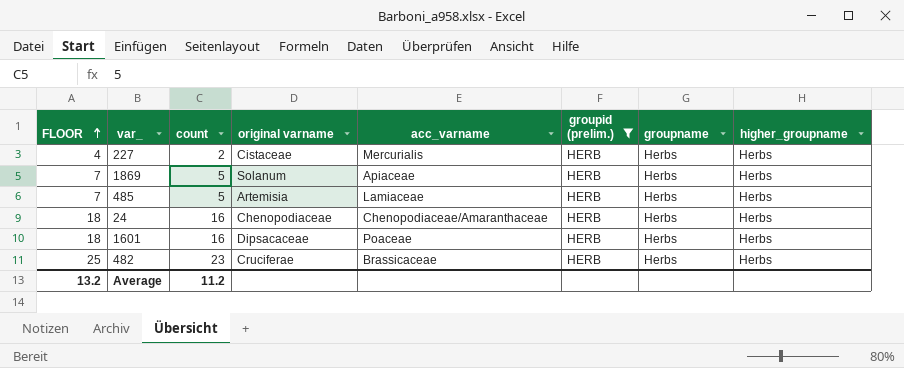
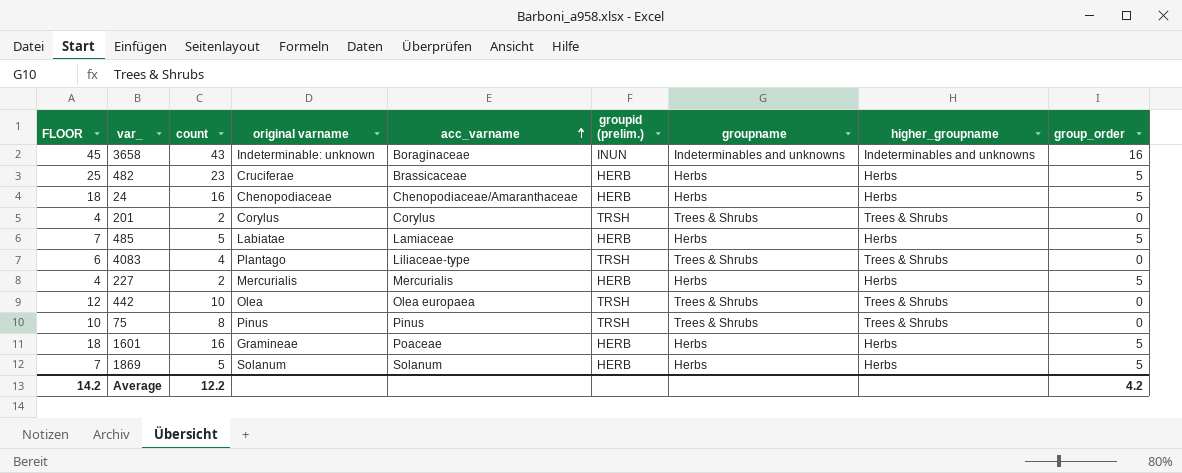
filter: groupid (prelim.) = HERB -> none
row order: FLOOR ascending -> acc_varname ascending
column group_order | position: none -> 9
485 | original varname: Artemisia -> Labiatae
227 | original varname: Cistaceae -> Mercurialis
1601 | original varname: Dipsacaceae -> Gramineae
1869 | acc_varname: Apiaceae -> Solanum
Average | FLOOR: 13.2 -> 14.2
Average | count: 11.2 -> 12.2

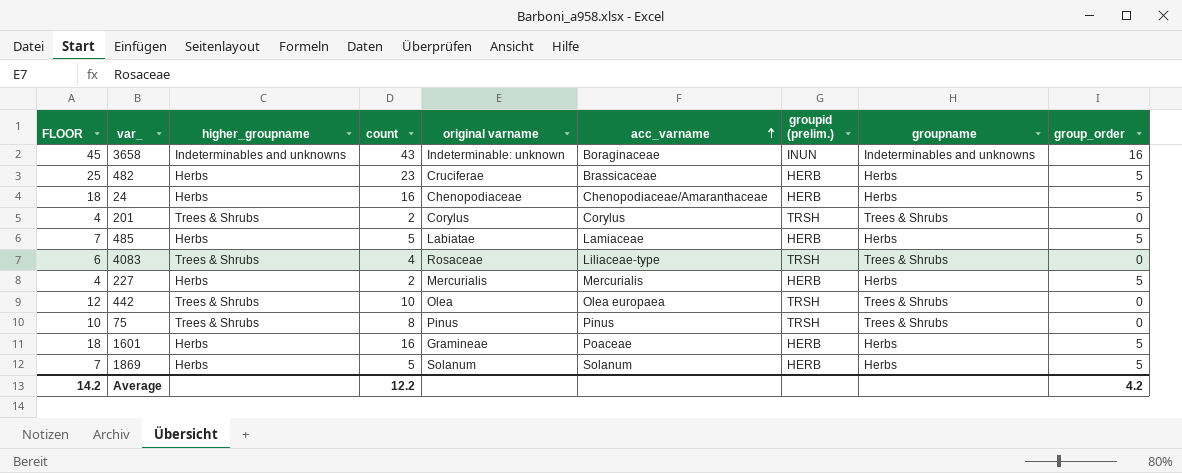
column higher_groupname | position: 8 -> 3
4083 | original varname: Plantago -> Rosaceae

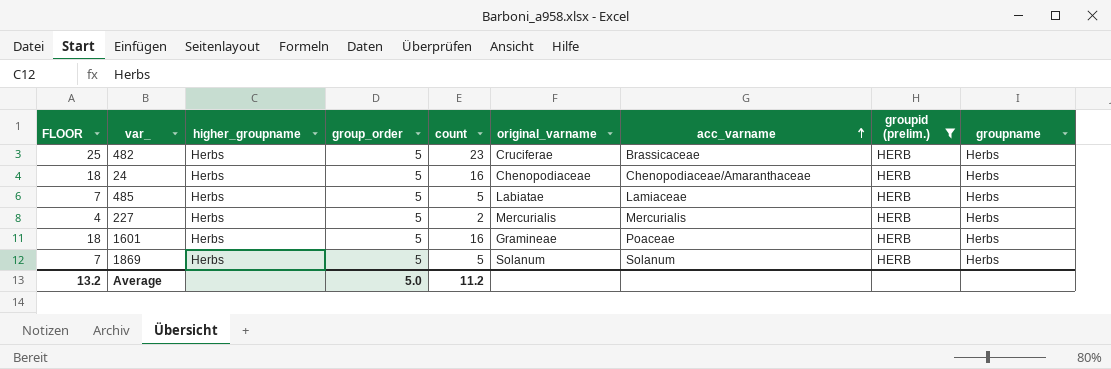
filter: none -> groupid (prelim.) = HERB
column group_order | position: 9 -> 4
column name: original varname -> original_varname
Average | FLOOR: 14.2 -> 13.2
Average | group_order: 4.2 -> 5.0
Average | count: 12.2 -> 11.2

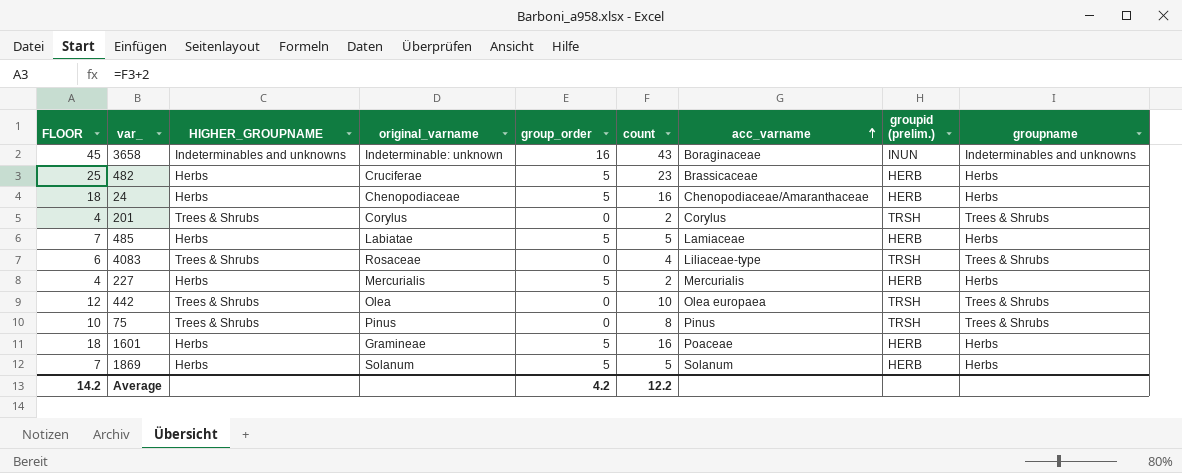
filter: groupid (prelim.) = HERB -> none
column name: higher_groupname -> HIGHER_GROUPNAME
column original_varname | position: 6 -> 4
Average | FLOOR: 13.2 -> 14.2
Average | group_order: 5.0 -> 4.2
Average | count: 11.2 -> 12.2

